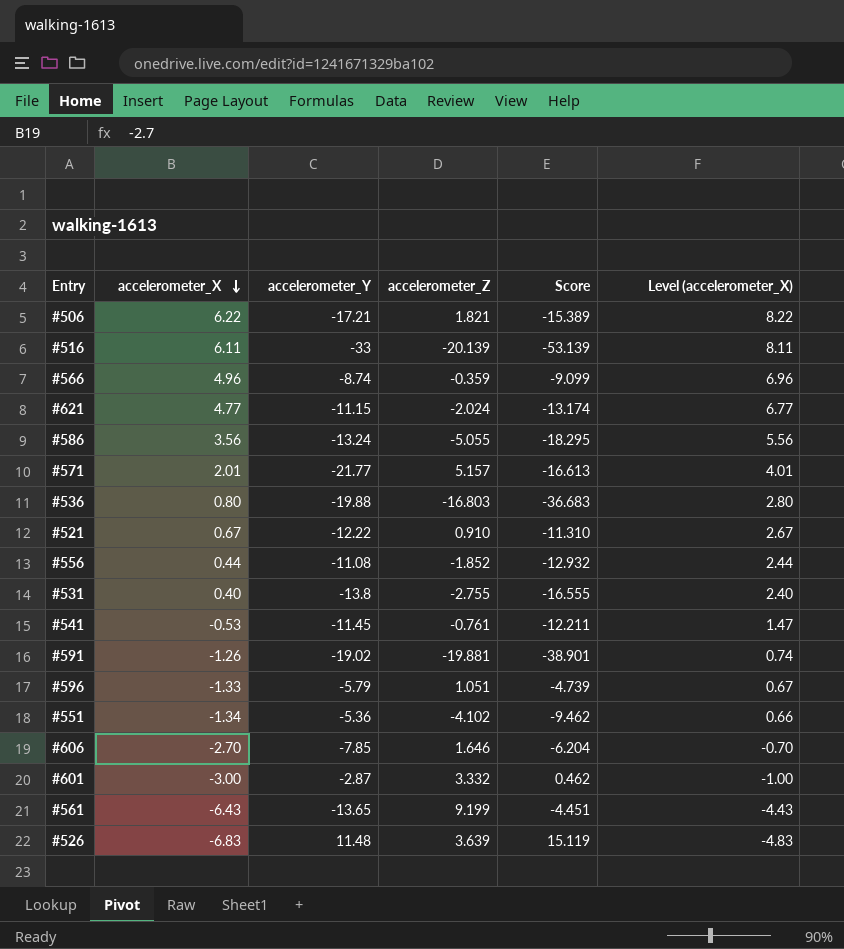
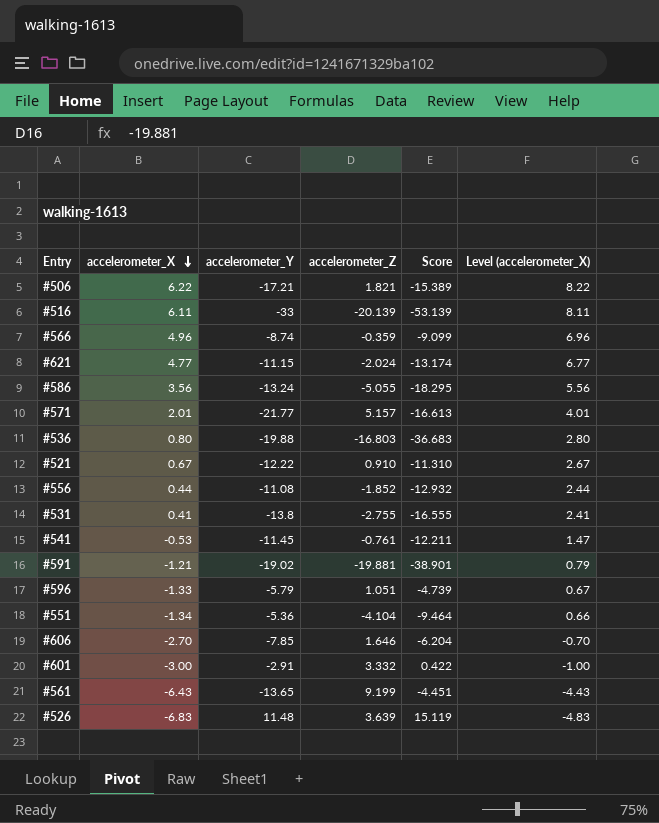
#531 | accelerometer_X: 0.40 -> 0.41
#531 | Level (accelerometer_X): 2.40 -> 2.41
#591 | accelerometer_X: -1.26 -> -1.21
#591 | Level (accelerometer_X): 0.74 -> 0.79
#551 | accelerometer_Z: -4.102 -> -4.104
#551 | Score: -9.462 -> -9.464
#601 | accelerometer_Y: -2.87 -> -2.91
#601 | Score: 0.462 -> 0.422

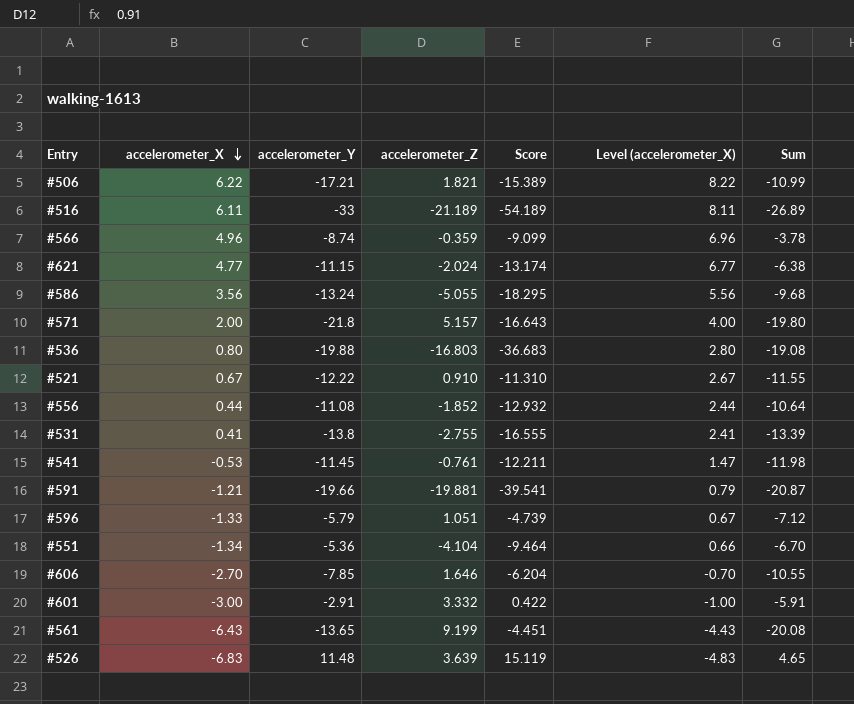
column Sum | formula: none -> [accelerometer_X] + [accelerometer_Y]
#516 | accelerometer_Z: -20.139 -> -21.189
#516 | Score: -53.139 -> -54.189
#571 | accelerometer_X: 2.01 -> 2.00
#571 | accelerometer_Y: -21.77 -> -21.8
#571 | Score: -16.613 -> -16.643
#571 | Level (accelerometer_X): 4.01 -> 4.00
#591 | accelerometer_Y: -19.02 -> -19.66
#591 | Score: -38.901 -> -39.541

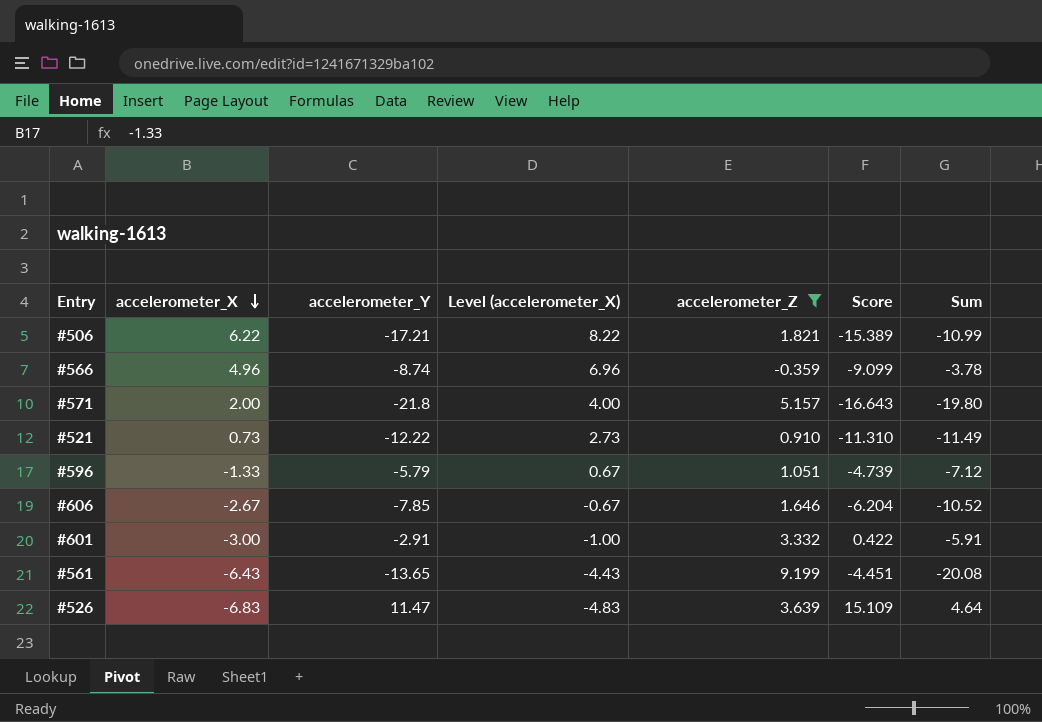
filter: none -> accelerometer_Z >= -0.359
column Level (accelerometer_X) | position: 6 -> 4
#521 | accelerometer_X: 0.67 -> 0.73
#521 | Level (accelerometer_X): 2.67 -> 2.73
#521 | Sum: -11.55 -> -11.49
#606 | accelerometer_X: -2.70 -> -2.67
#606 | Level (accelerometer_X): -0.70 -> -0.67
#606 | Sum: -10.55 -> -10.52
#526 | accelerometer_Y: 11.48 -> 11.47
#526 | Score: 15.119 -> 15.109
#526 | Sum: 4.65 -> 4.64

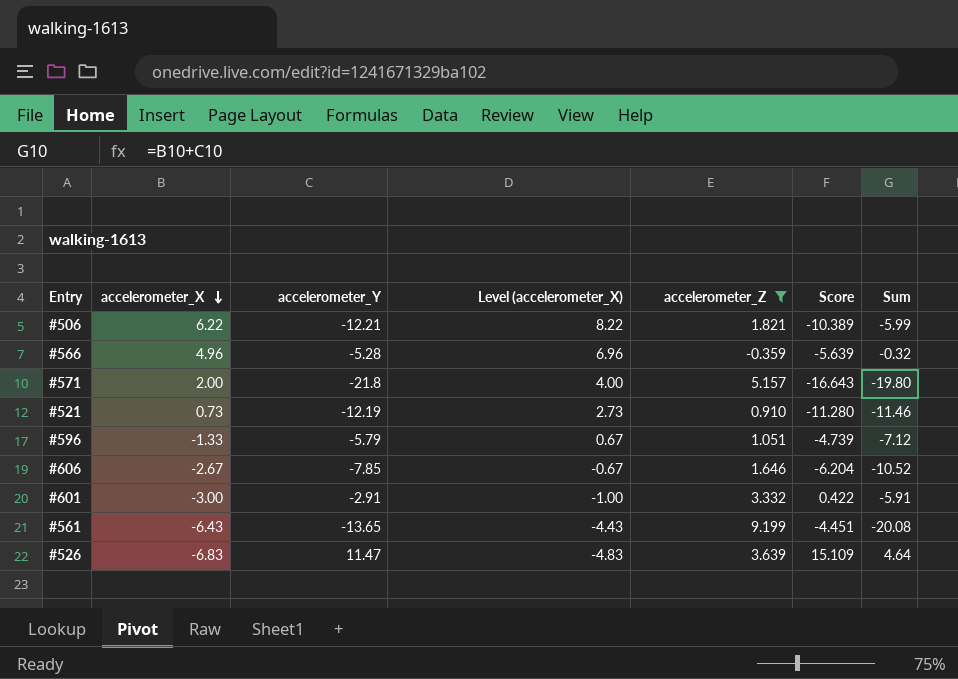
#506 | accelerometer_Y: -17.21 -> -12.21
#506 | Score: -15.389 -> -10.389
#506 | Sum: -10.99 -> -5.99
#566 | accelerometer_Y: -8.74 -> -5.28
#566 | Score: -9.099 -> -5.639
#566 | Sum: -3.78 -> -0.32
#521 | accelerometer_Y: -12.22 -> -12.19
#521 | Score: -11.310 -> -11.280
#521 | Sum: -11.49 -> -11.46

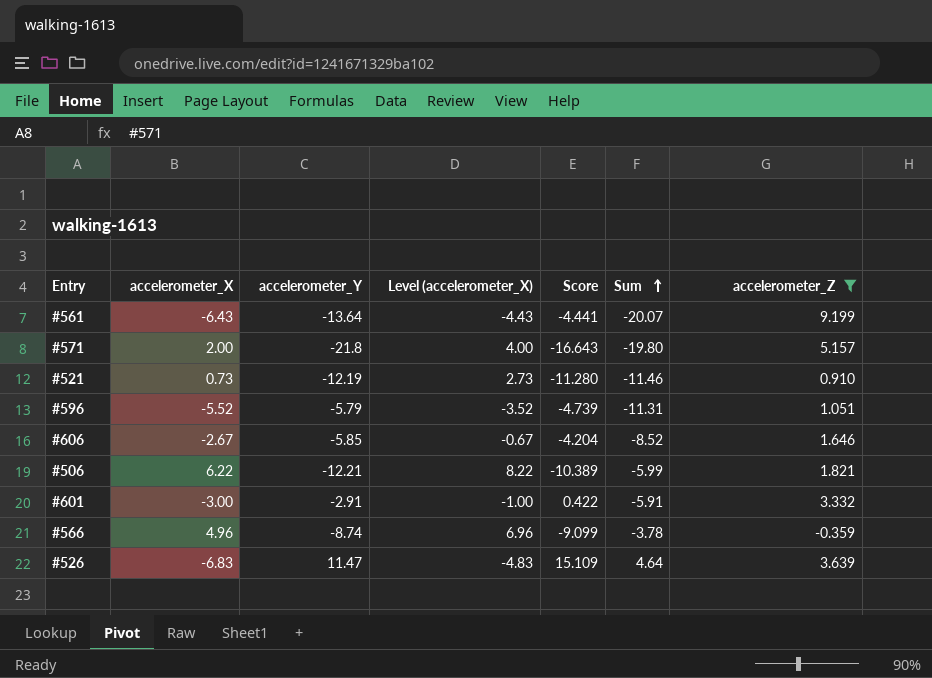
row order: accelerometer_X descending -> Sum ascending
column accelerometer_Z | position: 5 -> 7
#561 | accelerometer_Y: -13.65 -> -13.64
#561 | Score: -4.451 -> -4.441
#561 | Sum: -20.08 -> -20.07
#596 | accelerometer_X: -1.33 -> -5.52
#596 | Level (accelerometer_X): 0.67 -> -3.52
#596 | Sum: -7.12 -> -11.31
#606 | accelerometer_Y: -7.85 -> -5.85
#606 | Score: -6.204 -> -4.204
#606 | Sum: -10.52 -> -8.52
#566 | accelerometer_Y: -5.28 -> -8.74
#566 | Score: -5.639 -> -9.099
#566 | Sum: -0.32 -> -3.78

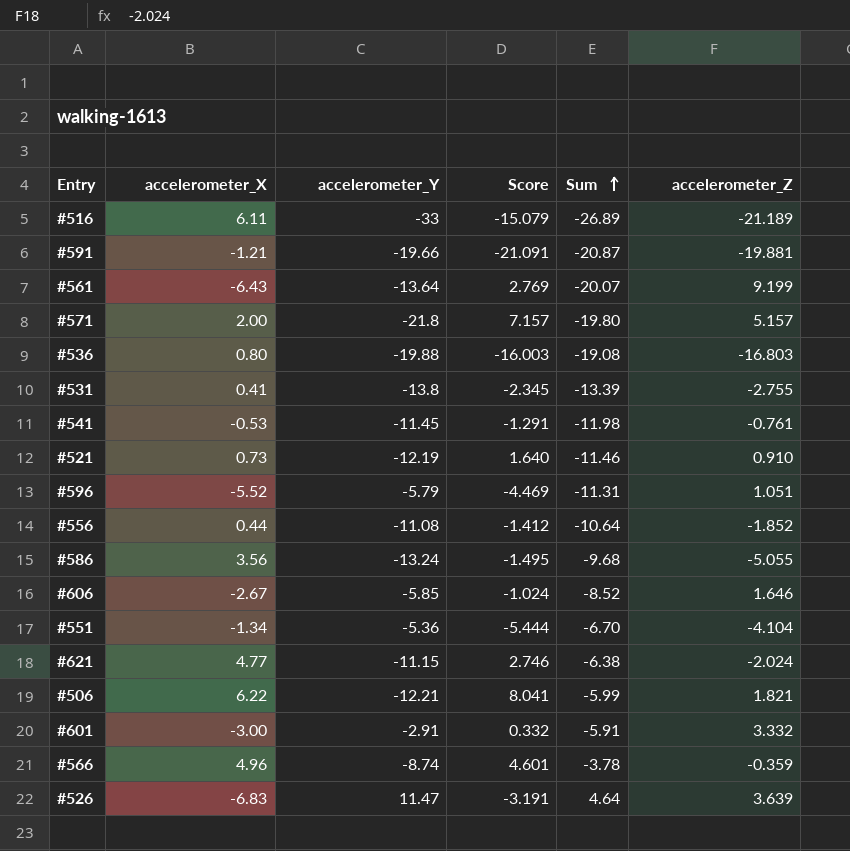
filter: accelerometer_Z >= -0.359 -> none
column Level (accelerometer_X) | formula: [accelerometer_X] + 2 -> none
column Score | formula: [accelerometer_Y] + [accelerometer_Z] -> [accelerometer_X] + [accelerometer_Z]

